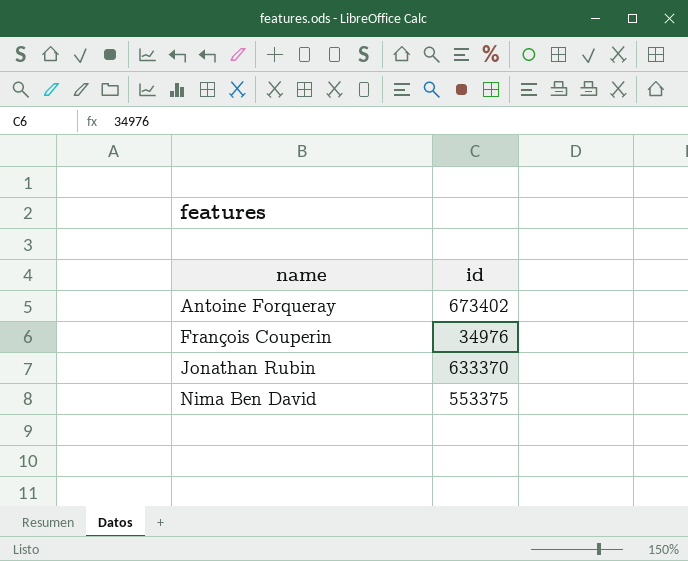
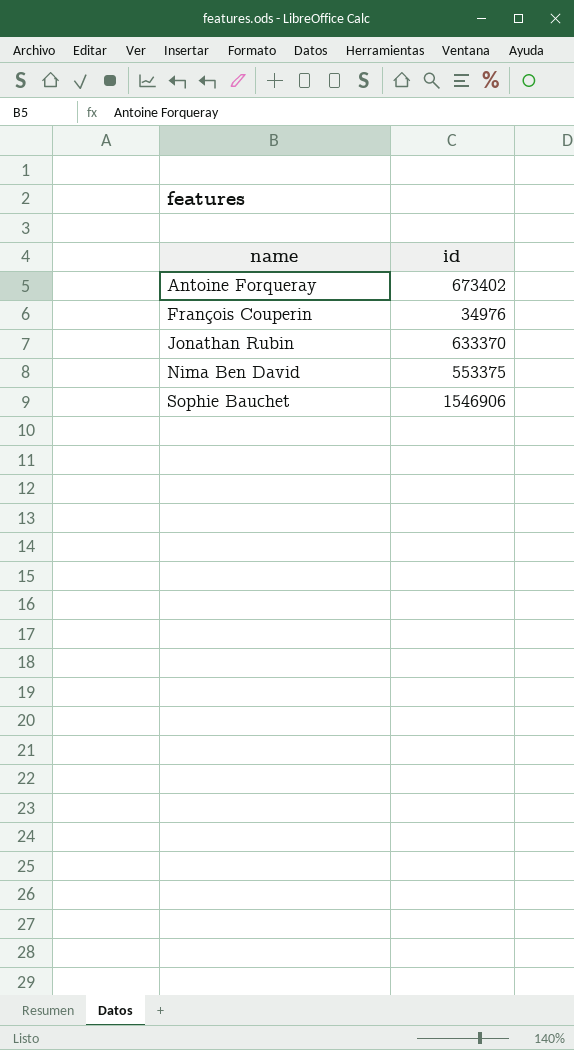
row Sophie Bauchet: none -> 1546906

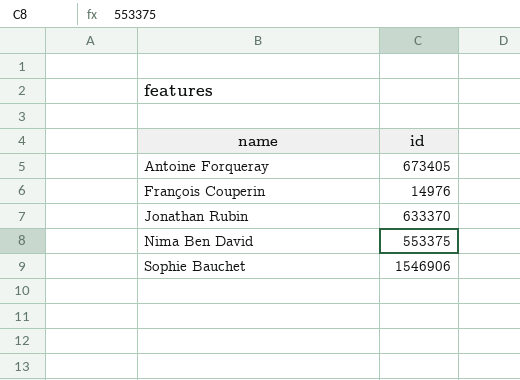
Antoine Forqueray | id: 673402 -> 673405
François Couperin | id: 34976 -> 14976

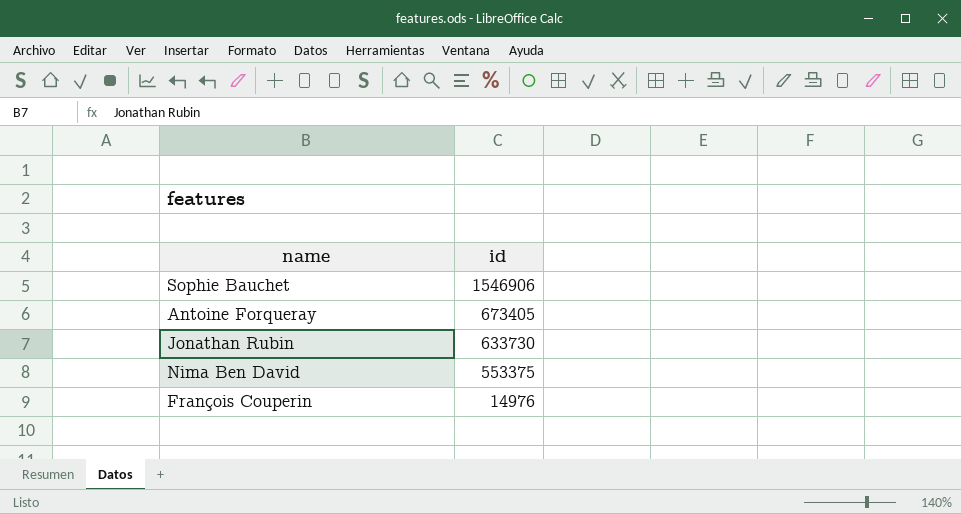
row order: name ascending -> id descending
Jonathan Rubin | id: 633370 -> 633730

